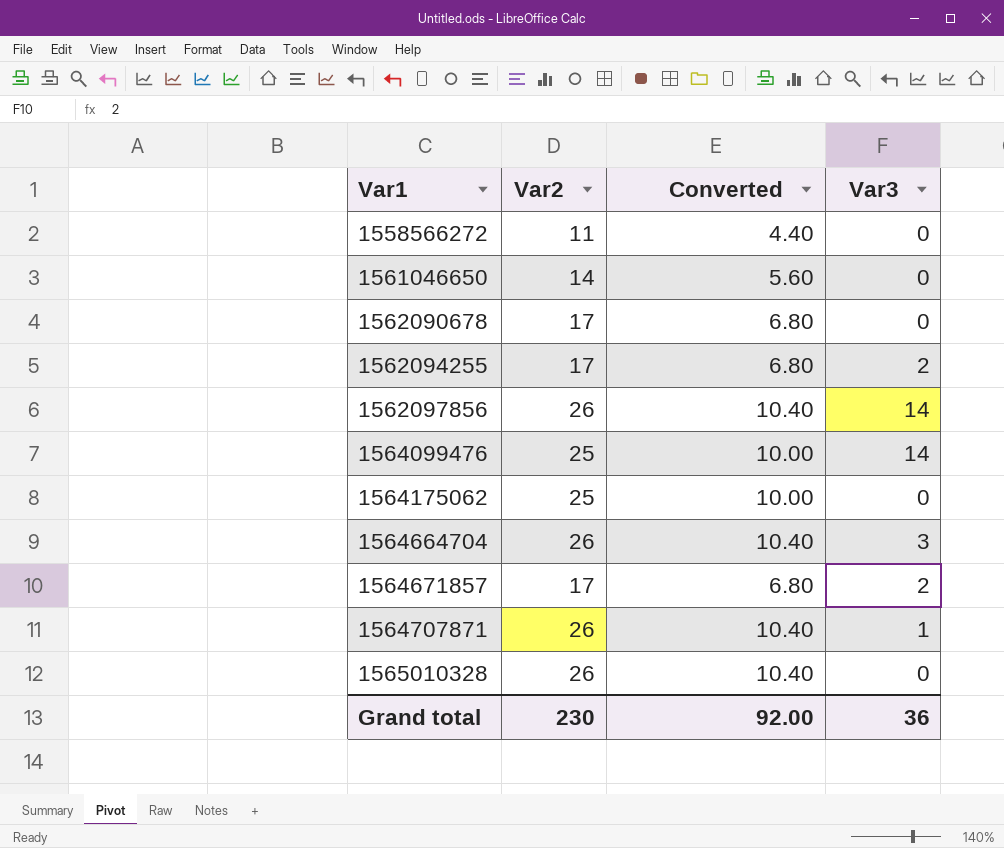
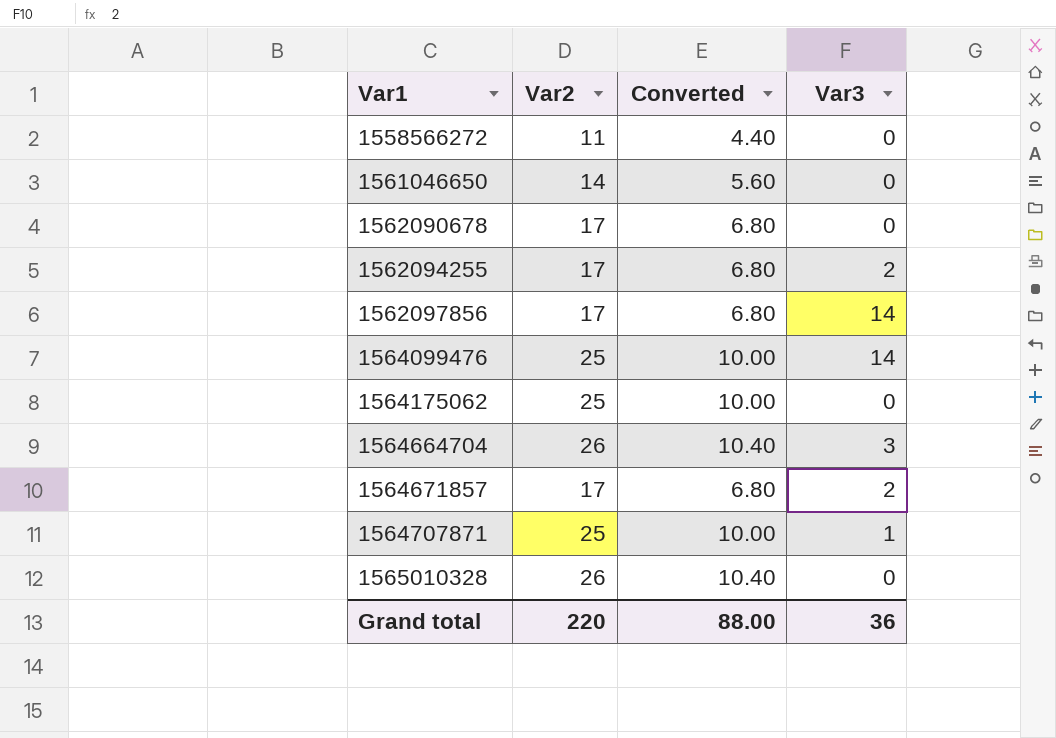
1562097856 | Var2: 26 -> 17
1562097856 | Converted: 10.40 -> 6.80
1564707871 | Var2: 26 -> 25
1564707871 | Converted: 10.40 -> 10.00
Grand total | Var2: 230 -> 220
Grand total | Converted: 92.00 -> 88.00

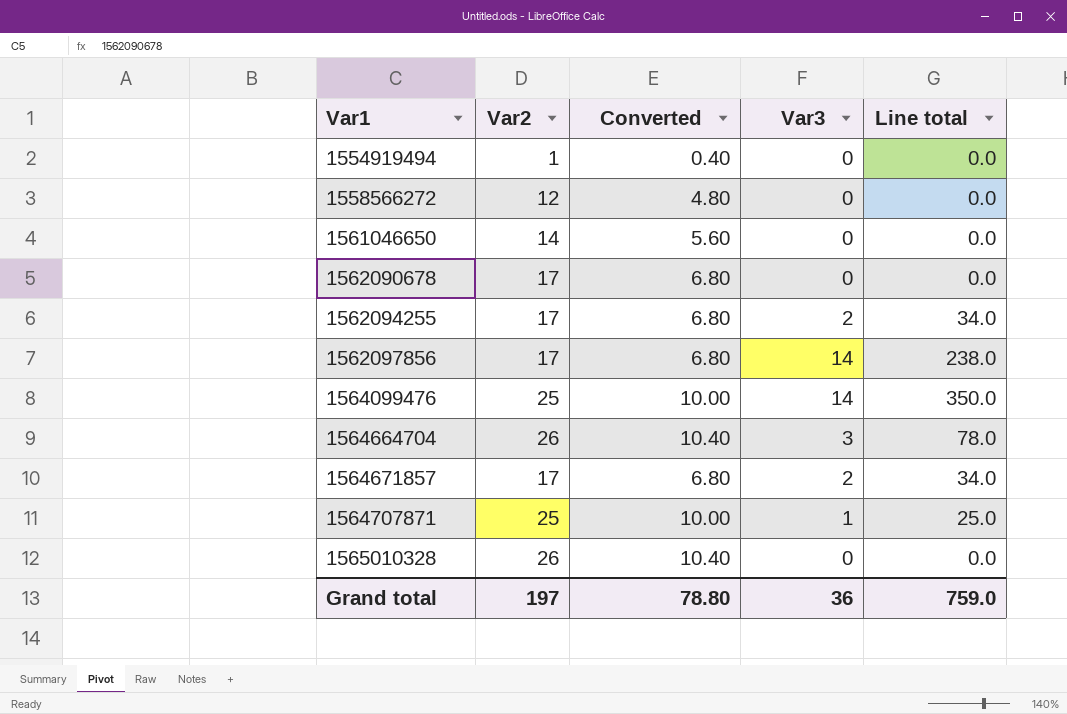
column Line total | formula: none -> [Var2] * [Var3]
row 1564175062: 25 | 10.00 | 0 -> none
row 1554919494: none -> 1 | 0.40 | 0 | 0.0
1558566272 | Var2: 11 -> 12
1558566272 | Converted: 4.40 -> 4.80
Grand total | Var2: 220 -> 197
Grand total | Converted: 88.00 -> 78.80

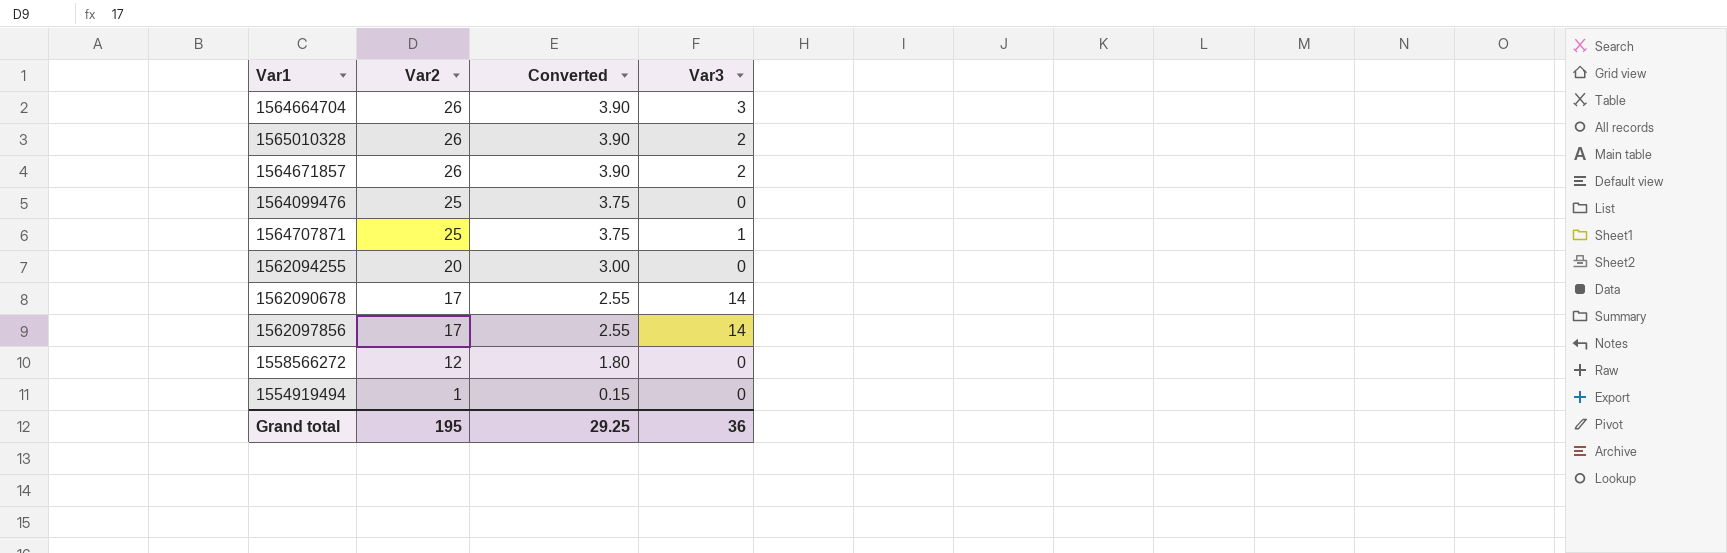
row order: Var1 ascending -> Var2 descending
column Line total | formula: [Var2] * [Var3] -> none
column Converted | formula: [Var2] * 0.4 -> [Var2] * 0.15
row 1561046650: 14 | 5.60 | 0 | 0.0 -> none
1565010328 | Var3: 0 -> 2
1564671857 | Var2: 17 -> 26
1564099476 | Var3: 14 -> 0
1562094255 | Var2: 17 -> 20
1562094255 | Var3: 2 -> 0
1562090678 | Var3: 0 -> 14
Grand total | Var2: 197 -> 195
Grand total | Converted: 78.80 -> 29.25

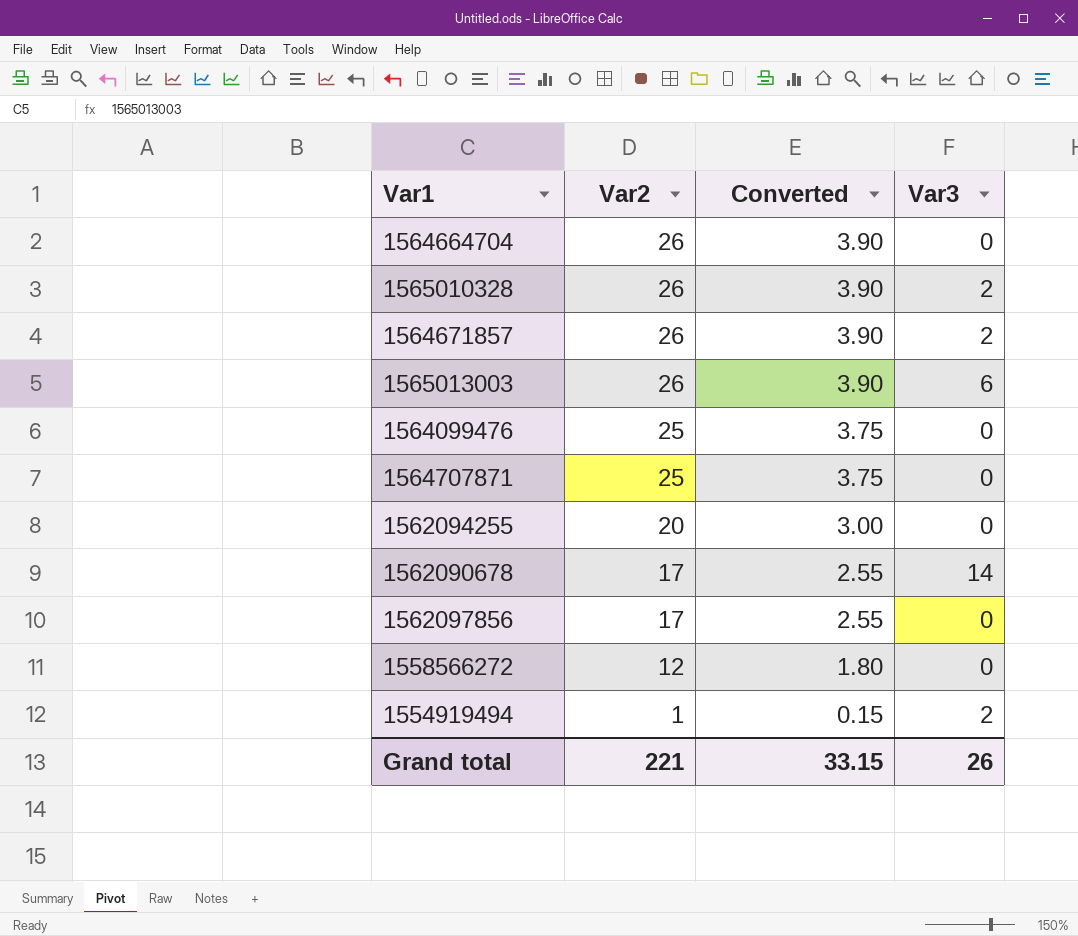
1564664704 | Var3: 3 -> 0
row 1565013003: none -> 26 | 3.90 | 6
1564707871 | Var3: 1 -> 0
1562097856 | Var3: 14 -> 0
1554919494 | Var3: 0 -> 2
Grand total | Var2: 195 -> 221
Grand total | Converted: 29.25 -> 33.15
Grand total | Var3: 36 -> 26

